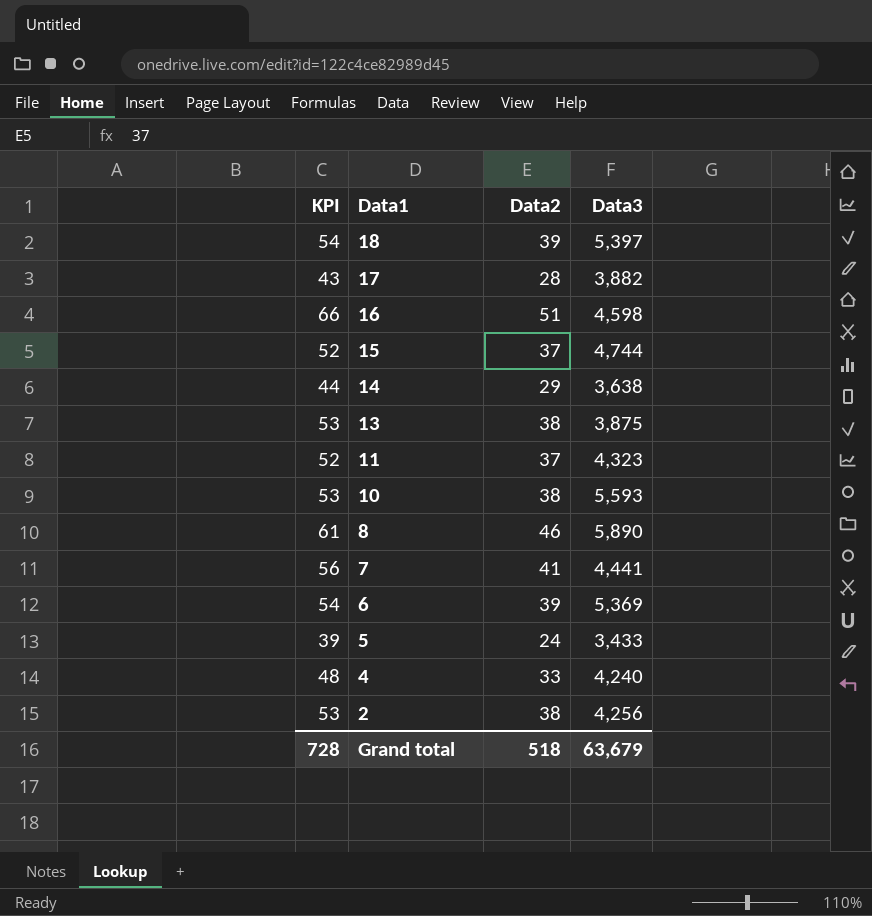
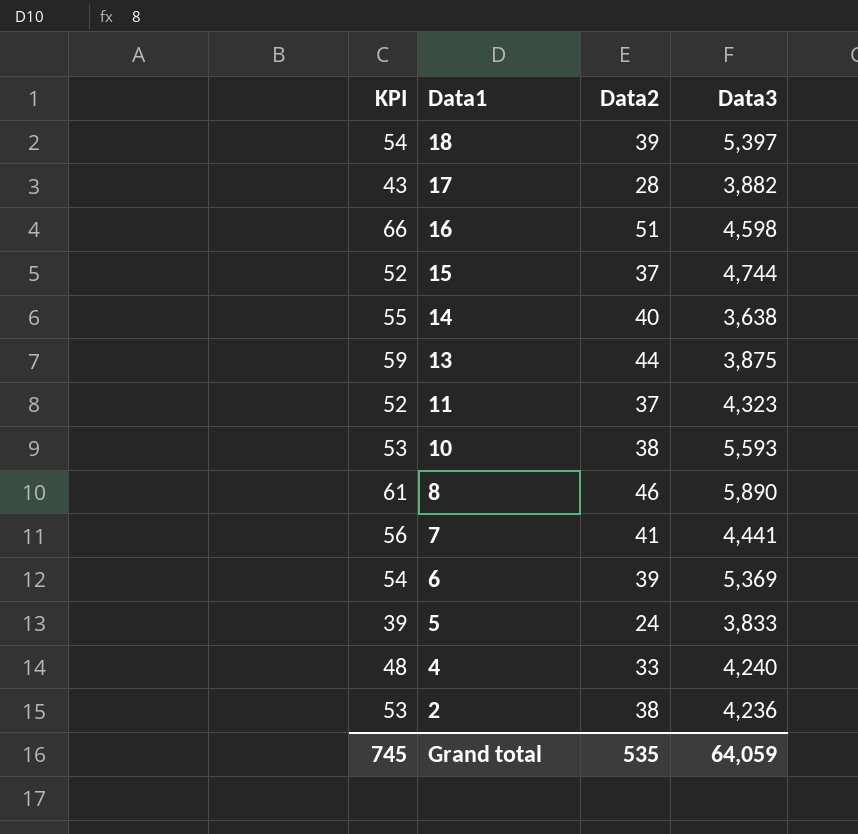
14 | KPI: 44 -> 55
14 | Data2: 29 -> 40
13 | KPI: 53 -> 59
13 | Data2: 38 -> 44
5 | Data3: 3,433 -> 3,833
2 | Data3: 4,256 -> 4,236
Grand total | KPI: 728 -> 745
Grand total | Data2: 518 -> 535
Grand total | Data3: 63,679 -> 64,059

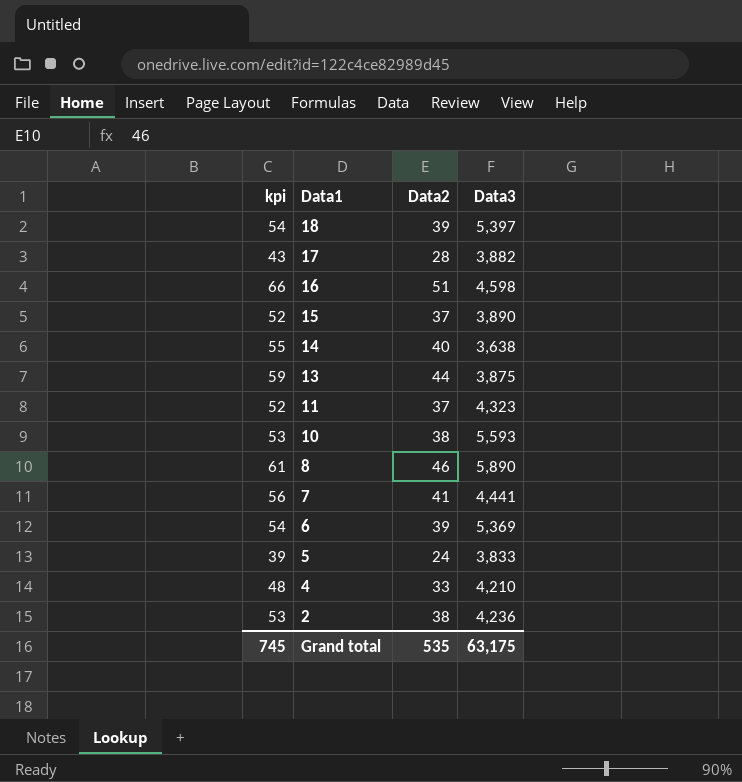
column name: KPI -> kpi
15 | Data3: 4,744 -> 3,890
4 | Data3: 4,240 -> 4,210
Grand total | Data3: 64,059 -> 63,175

